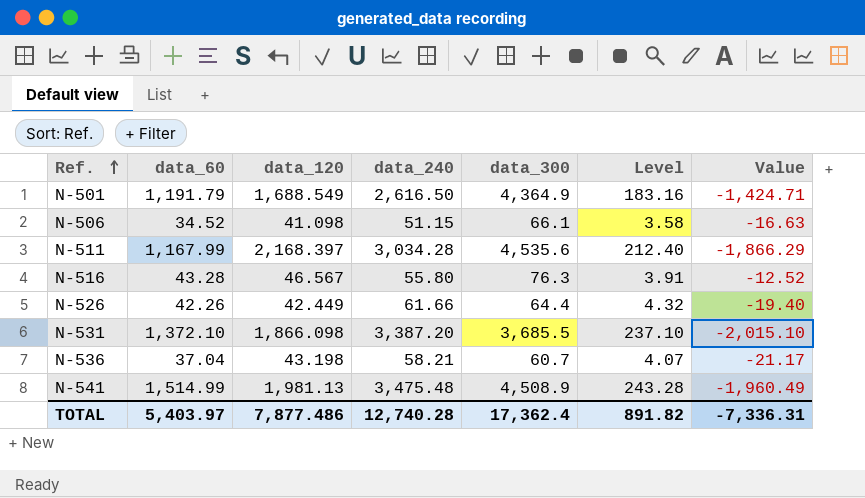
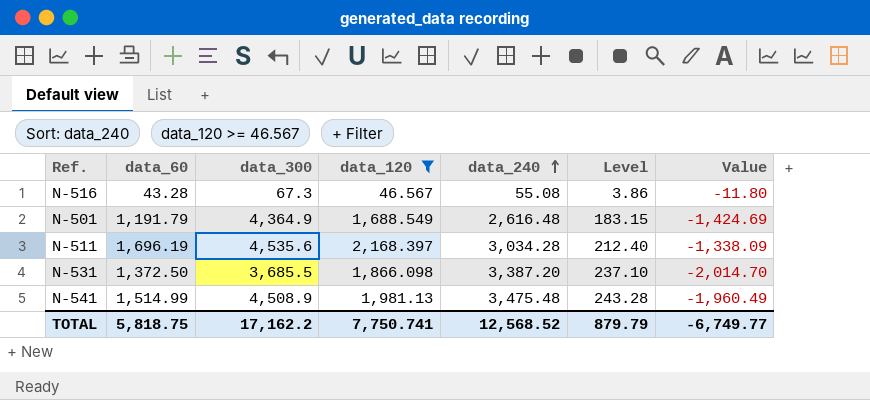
filter: none -> data_120 >= 46.567
row order: Ref. ascending -> data_240 ascending
column data_300 | position: 5 -> 3
N-516 | data_300: 76.3 -> 67.3
N-516 | data_240: 55.80 -> 55.08
N-516 | Level: 3.91 -> 3.86
N-516 | Value: -12.52 -> -11.80
N-501 | data_240: 2,616.50 -> 2,616.48
N-501 | Level: 183.16 -> 183.15
N-501 | Value: -1,424.71 -> -1,424.69
N-511 | data_60: 1,167.99 -> 1,696.19
N-511 | Value: -1,866.29 -> -1,338.09
N-531 | data_60: 1,372.10 -> 1,372.50
N-531 | Value: -2,015.10 -> -2,014.70
TOTAL | data_60: 5,403.97 -> 5,818.75
TOTAL | data_300: 17,362.4 -> 17,162.2
TOTAL | data_120: 7,877.486 -> 7,750.741
TOTAL | data_240: 12,740.28 -> 12,568.52
TOTAL | Level: 891.82 -> 879.79
TOTAL | Value: -7,336.31 -> -6,749.77

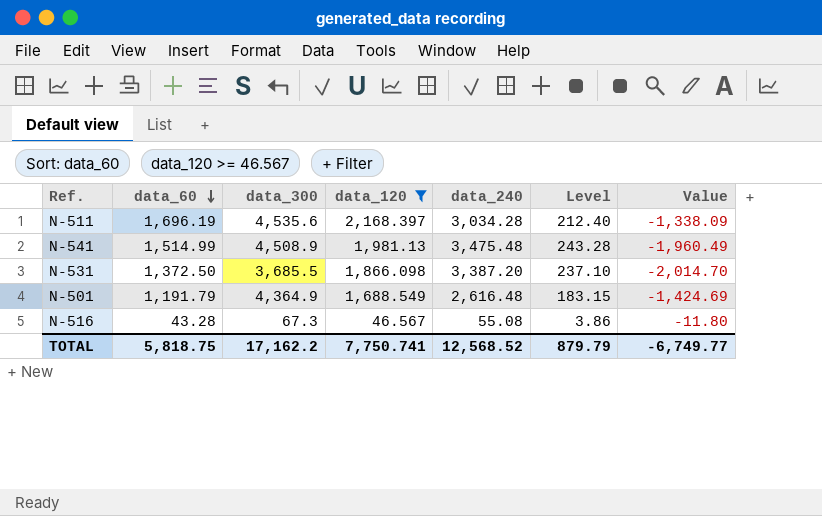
row order: data_240 ascending -> data_60 descending

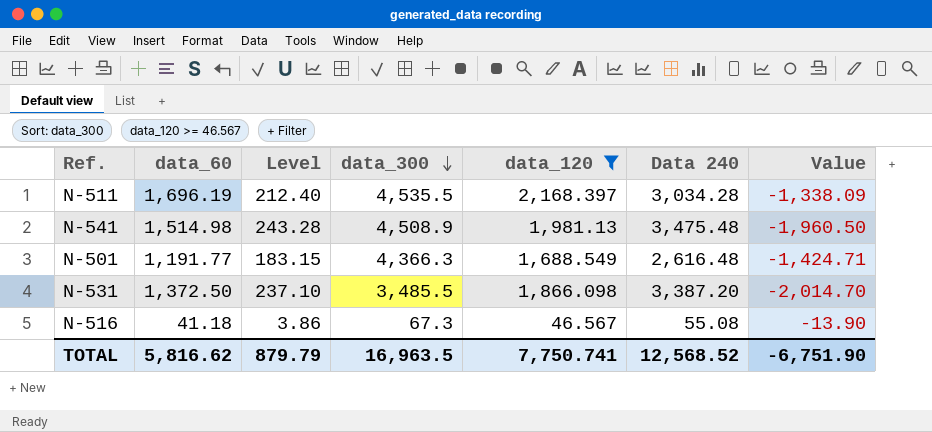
row order: data_60 descending -> data_300 descending
column Level | position: 6 -> 3
column name: data_240 -> Data 240
N-511 | data_300: 4,535.6 -> 4,535.5
N-541 | data_60: 1,514.99 -> 1,514.98
N-541 | Value: -1,960.49 -> -1,960.50
N-501 | data_60: 1,191.79 -> 1,191.77
N-501 | data_300: 4,364.9 -> 4,366.3
N-501 | Value: -1,424.69 -> -1,424.71
N-531 | data_300: 3,685.5 -> 3,485.5
N-516 | data_60: 43.28 -> 41.18
N-516 | Value: -11.80 -> -13.90
TOTAL | data_60: 5,818.75 -> 5,816.62
TOTAL | data_300: 17,162.2 -> 16,963.5
TOTAL | Value: -6,749.77 -> -6,751.90

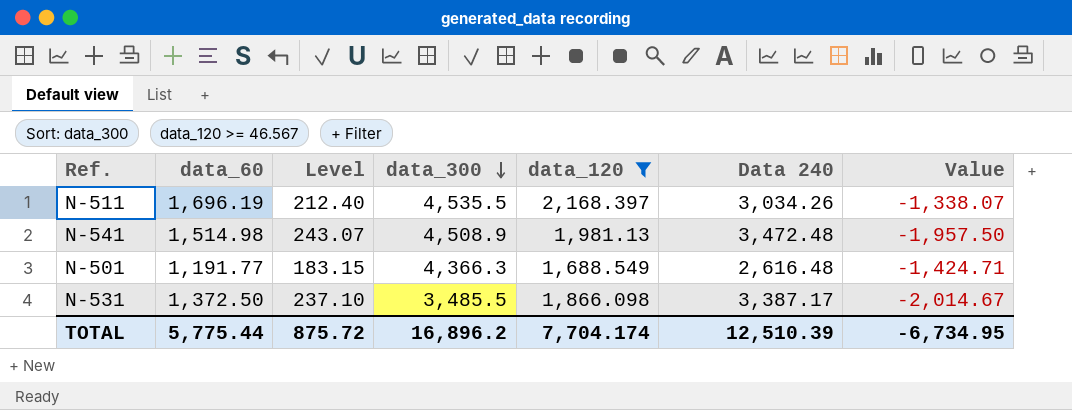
row N-516: 41.18 | 3.86 | 67.3 | 46.567 | 55.08 | -13.90 -> none
N-511 | Data 240: 3,034.28 -> 3,034.26
N-511 | Value: -1,338.09 -> -1,338.07
N-541 | Level: 243.28 -> 243.07
N-541 | Data 240: 3,475.48 -> 3,472.48
N-541 | Value: -1,960.50 -> -1,957.50
N-531 | Data 240: 3,387.20 -> 3,387.17
N-531 | Value: -2,014.70 -> -2,014.67
TOTAL | data_60: 5,816.62 -> 5,775.44
TOTAL | Level: 879.79 -> 875.72
TOTAL | data_300: 16,963.5 -> 16,896.2
TOTAL | data_120: 7,750.741 -> 7,704.174
TOTAL | Data 240: 12,568.52 -> 12,510.39
TOTAL | Value: -6,751.90 -> -6,734.95

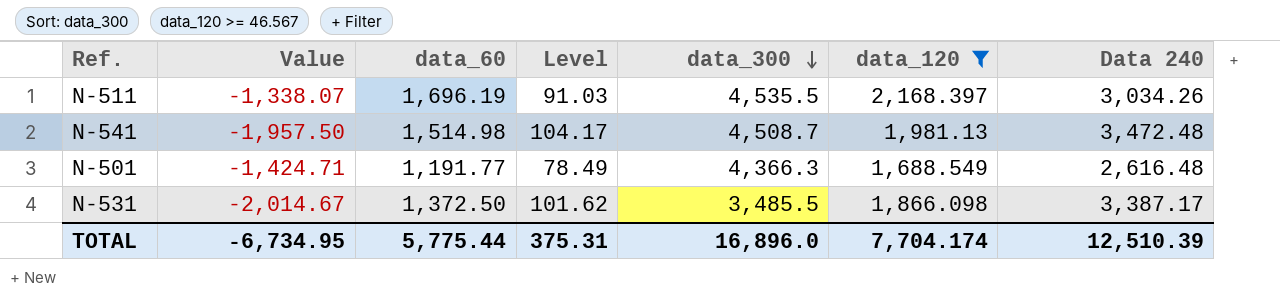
column Value | position: 7 -> 2
column Level | formula: [Data 240] * 0.07 -> [Data 240] * 0.03
N-541 | data_300: 4,508.9 -> 4,508.7
TOTAL | Level: 875.72 -> 375.31
TOTAL | data_300: 16,896.2 -> 16,896.0

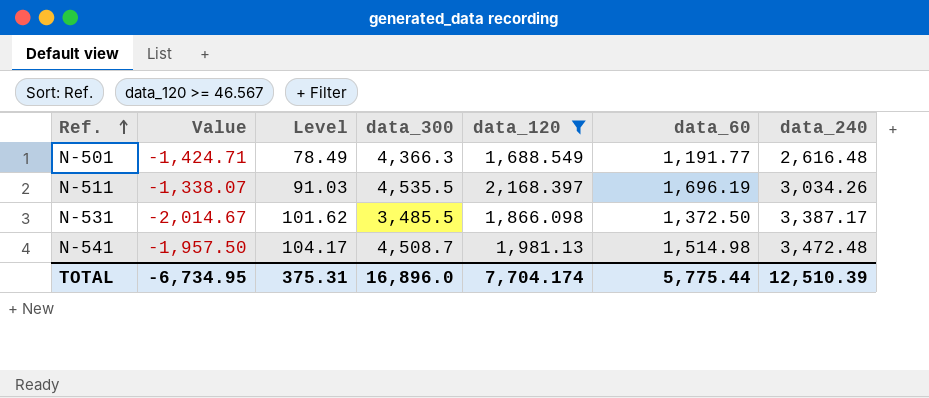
row order: data_300 descending -> Ref. ascending
column data_60 | position: 3 -> 6
column name: Data 240 -> data_240

